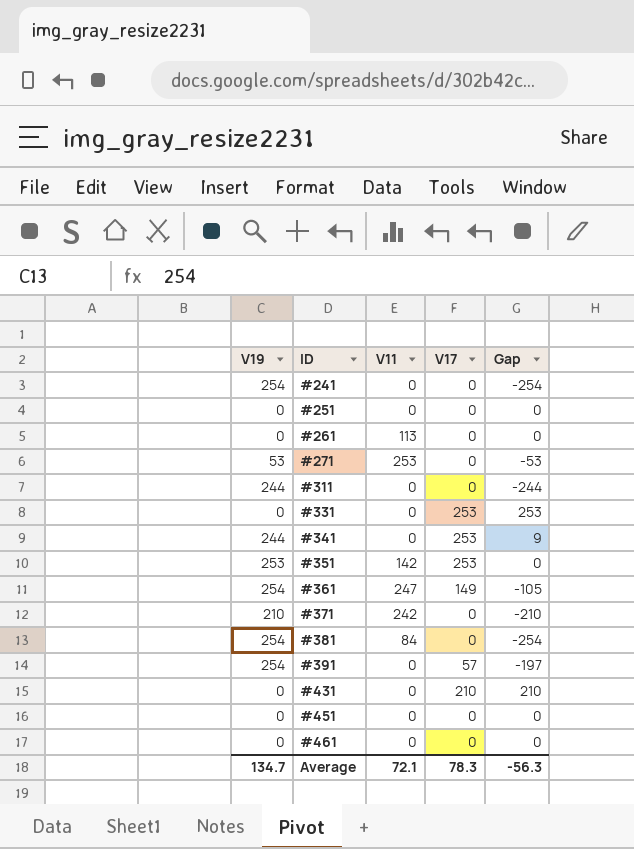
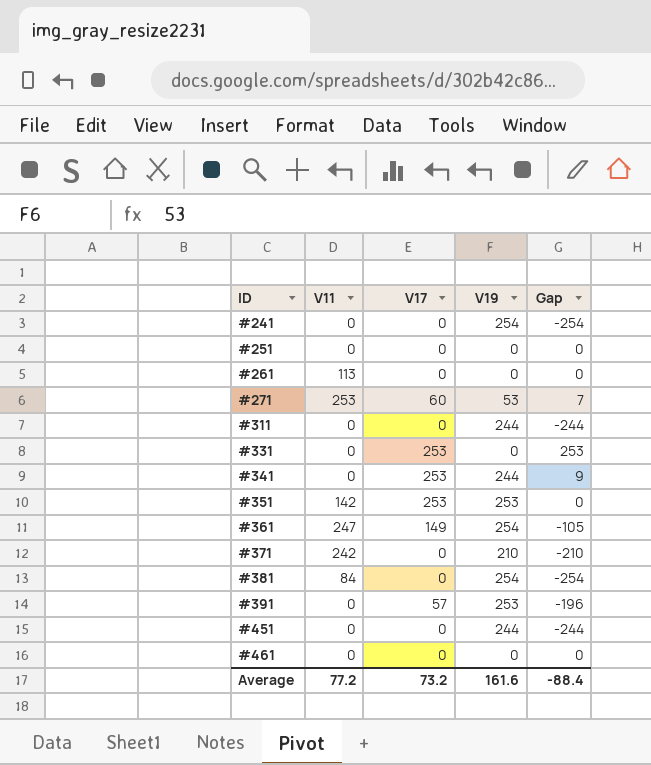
column V19 | position: 1 -> 4
row #431: 0 | 0 | 210 | 210 -> none
#271 | V17: 0 -> 60
#271 | Gap: -53 -> 7
#391 | V19: 254 -> 253
#391 | Gap: -197 -> -196
#451 | V19: 0 -> 244
#451 | Gap: 0 -> -244
Average | V11: 72.1 -> 77.2
Average | V17: 78.3 -> 73.2
Average | V19: 134.7 -> 161.6
Average | Gap: -56.3 -> -88.4

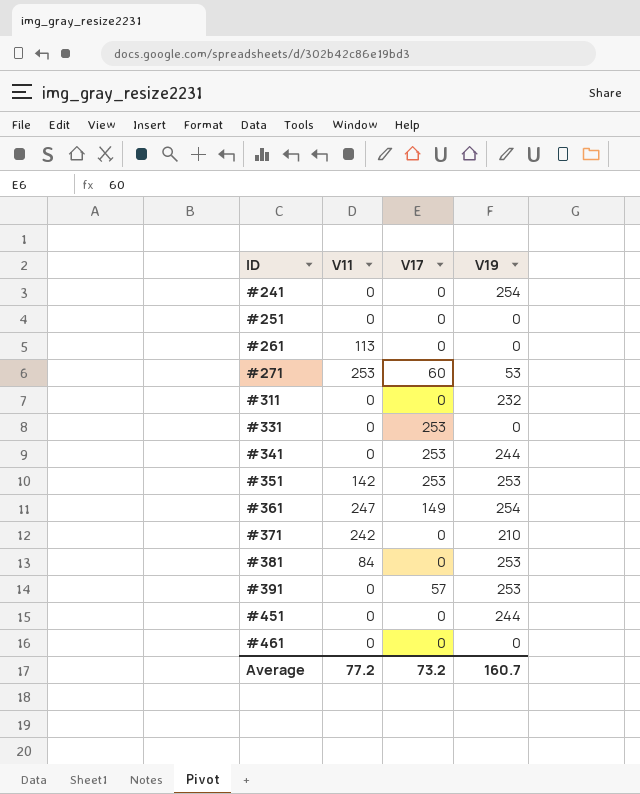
column Gap | formula: [V17] - [V19] -> none
#311 | V19: 244 -> 232
#381 | V19: 254 -> 253
Average | V19: 161.6 -> 160.7

